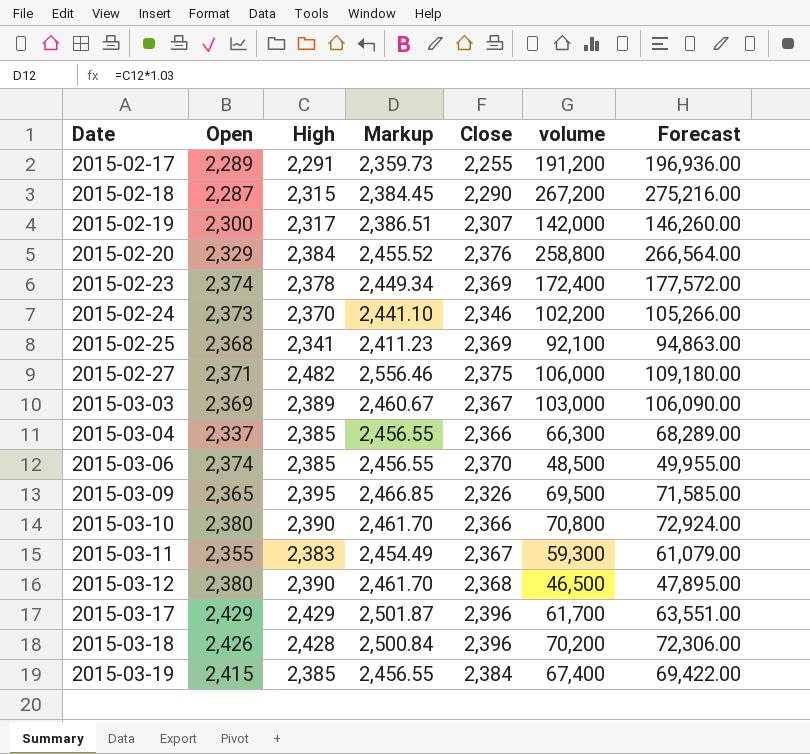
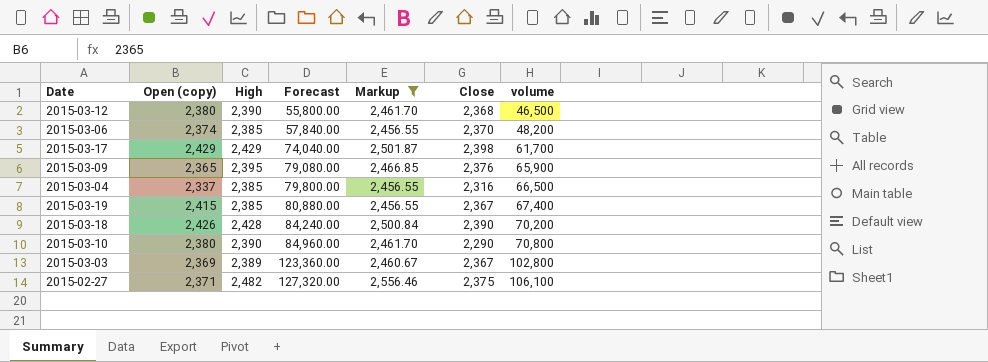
filter: none -> Markup >= 2,456.55
row order: Date ascending -> Forecast ascending
column name: Open -> Open (copy)
column Forecast | formula: [volume] * 1.03 -> [volume] * 1.2
column Forecast | position: 7 -> 4
2015-03-06 | volume: 48,500 -> 48,200
2015-03-17 | Close: 2,396 -> 2,398
2015-03-09 | Close: 2,326 -> 2,376
2015-03-09 | volume: 69,500 -> 65,900
2015-03-04 | Close: 2,366 -> 2,316
2015-03-04 | volume: 66,300 -> 66,500
2015-03-19 | Close: 2,384 -> 2,367
2015-03-18 | Close: 2,396 -> 2,390
2015-03-10 | Close: 2,366 -> 2,290
2015-03-03 | volume: 103,000 -> 102,800
2015-02-27 | volume: 106,000 -> 106,100

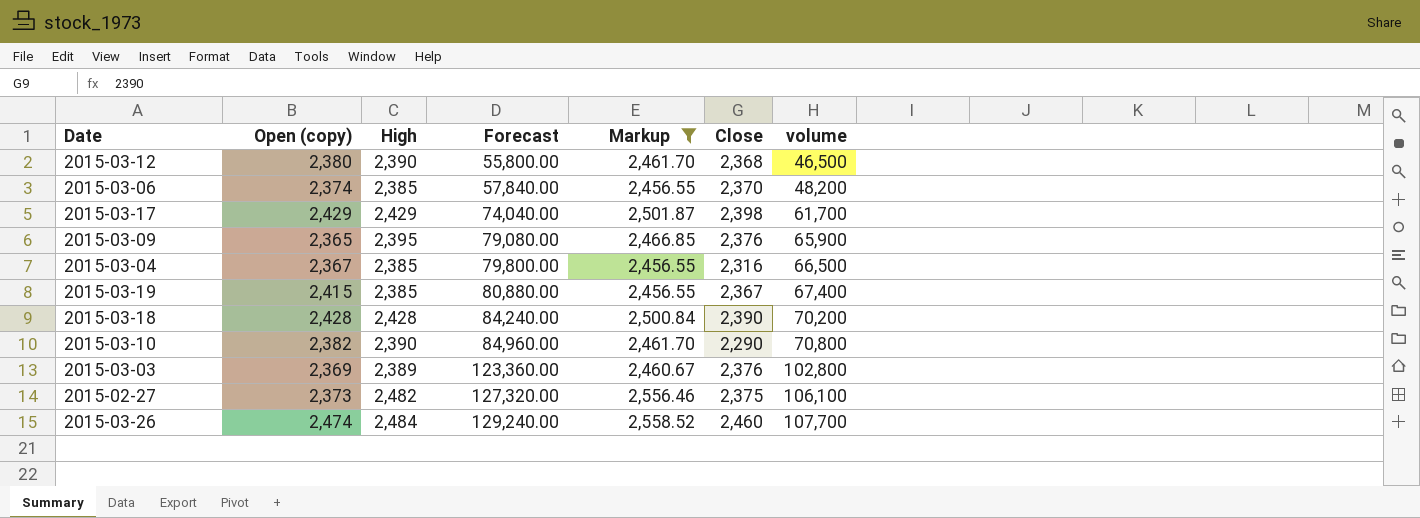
2015-03-04 | Open (copy): 2,337 -> 2,367
2015-03-18 | Open (copy): 2,426 -> 2,428
2015-03-10 | Open (copy): 2,380 -> 2,382
2015-03-03 | Close: 2,367 -> 2,376
2015-02-27 | Open (copy): 2,371 -> 2,373
row 2015-03-26: none -> 2,474 | 2,484 | 129,240.00 | 2,558.52 | 2,460 | 107,700

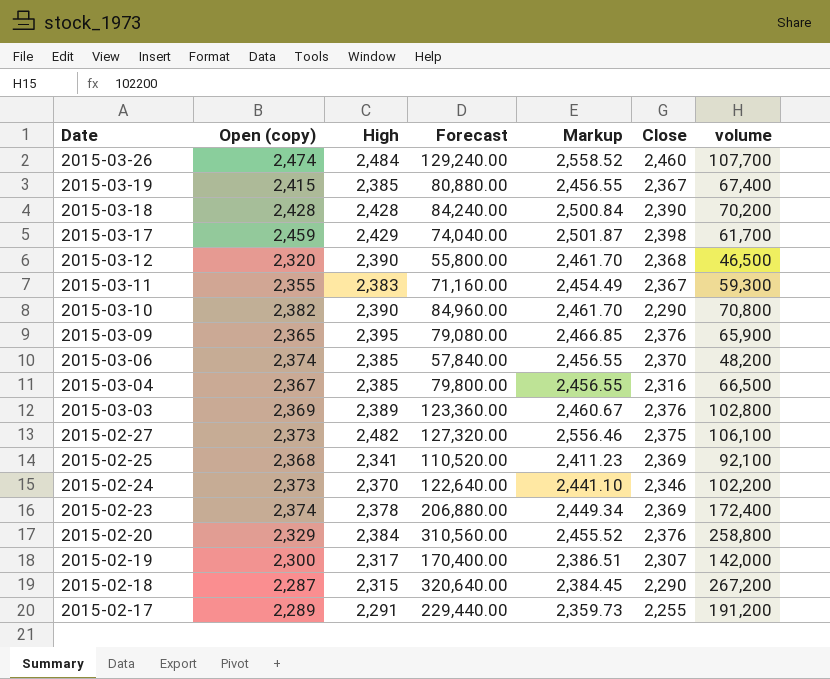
filter: Markup >= 2,456.55 -> none
row order: Forecast ascending -> Date descending
2015-03-17 | Open (copy): 2,429 -> 2,459
2015-03-12 | Open (copy): 2,380 -> 2,320

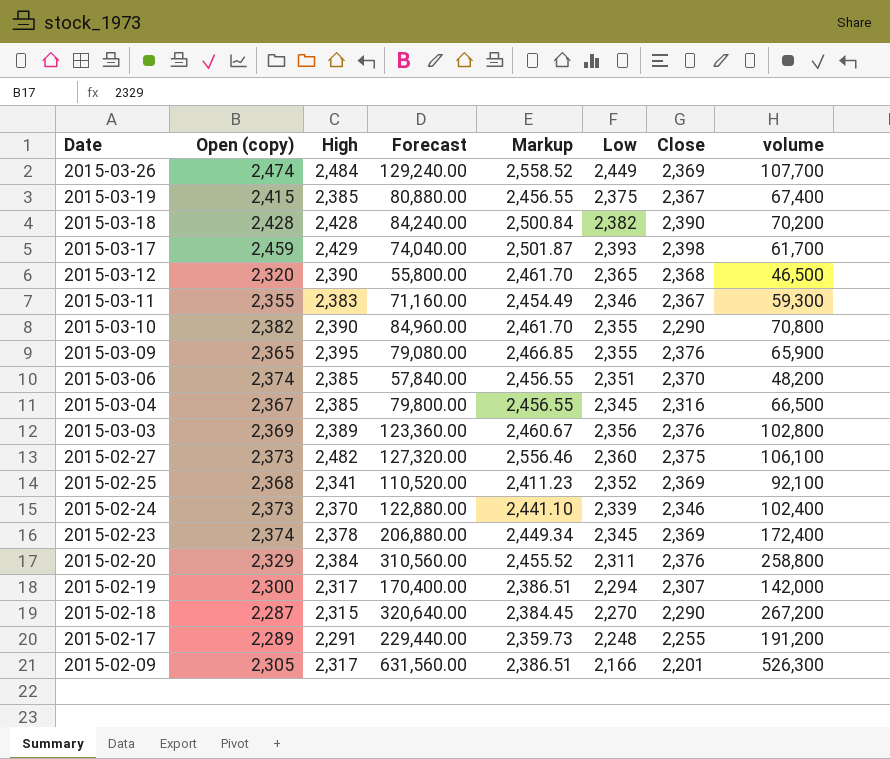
column Low | position: none -> 6
2015-03-26 | Close: 2,460 -> 2,369
2015-02-24 | Forecast: 122,640.00 -> 122,880.00
2015-02-24 | volume: 102,200 -> 102,400
row 2015-02-09: none -> 2,305 | 2,317 | 631,560.00 | 2,386.51 | 2,166 | 2,201 | 526,300

